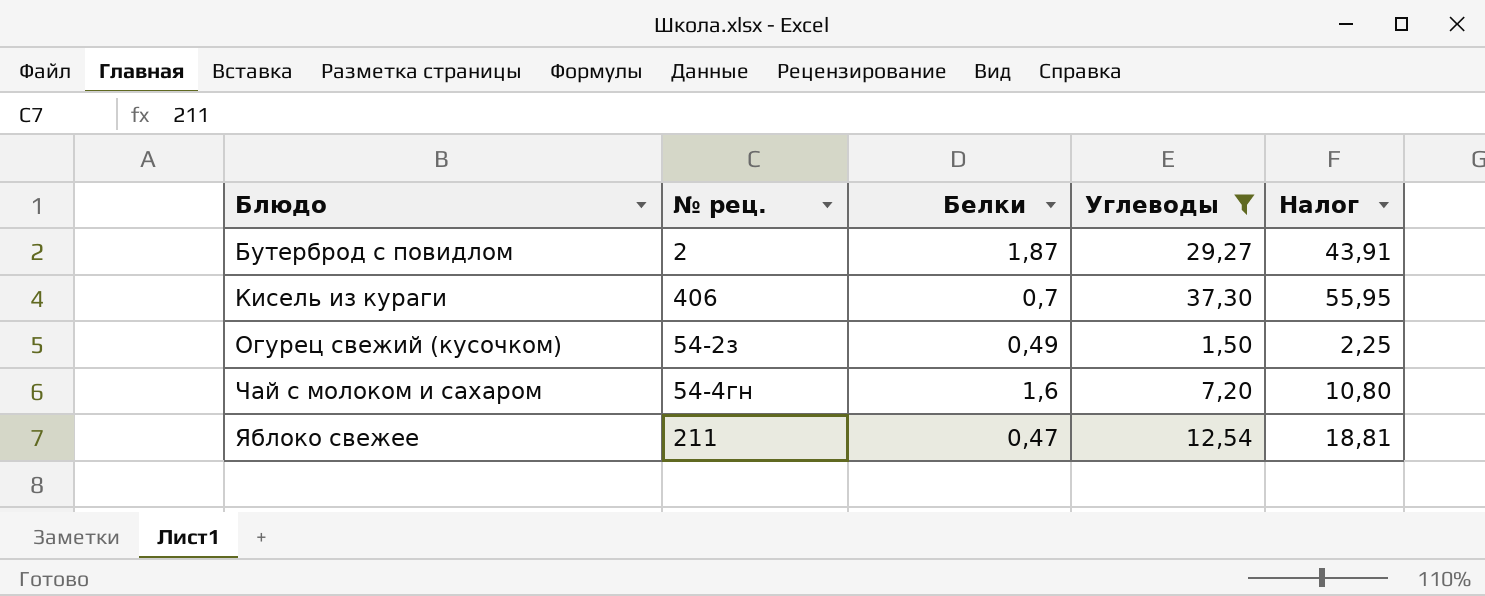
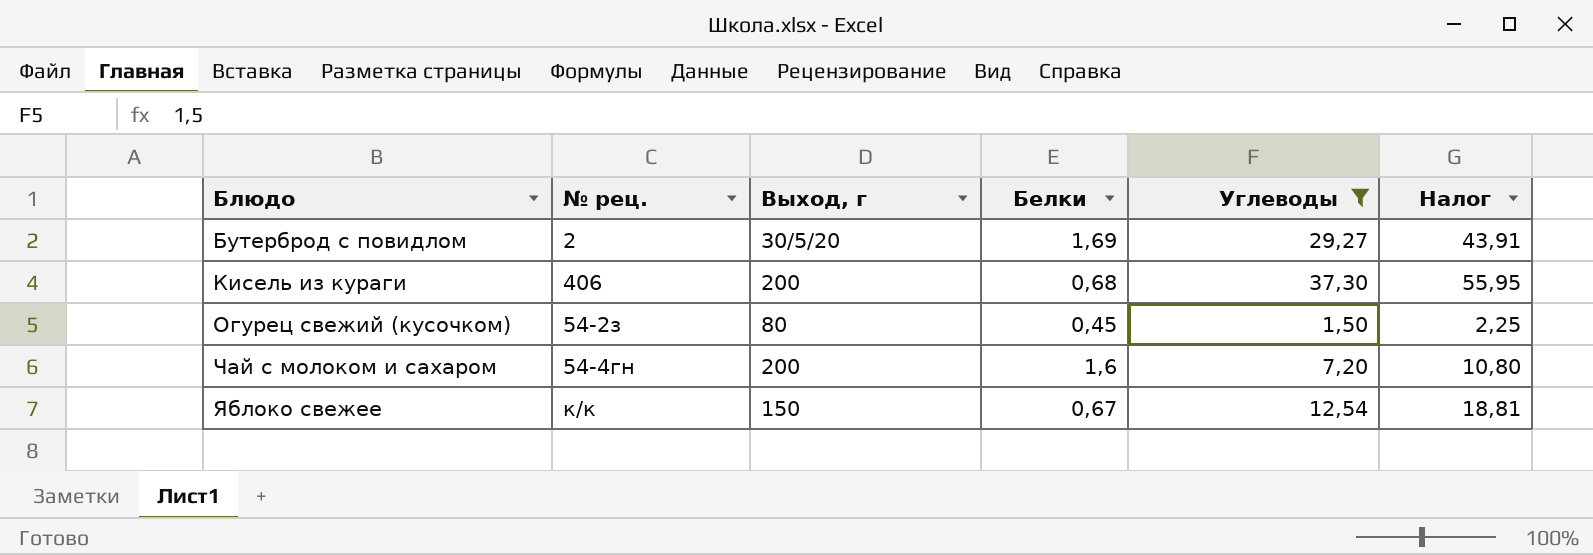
column Выход, г | position: none -> 3
Бутерброд с повидлом | Белки: 1,87 -> 1,69
Кисель из кураги | Белки: 0,7 -> 0,68
Огурец свежий (кусочком) | Белки: 0,49 -> 0,45
Яблоко свежее | № рец.: 211 -> к/к
Яблоко свежее | Белки: 0,47 -> 0,67

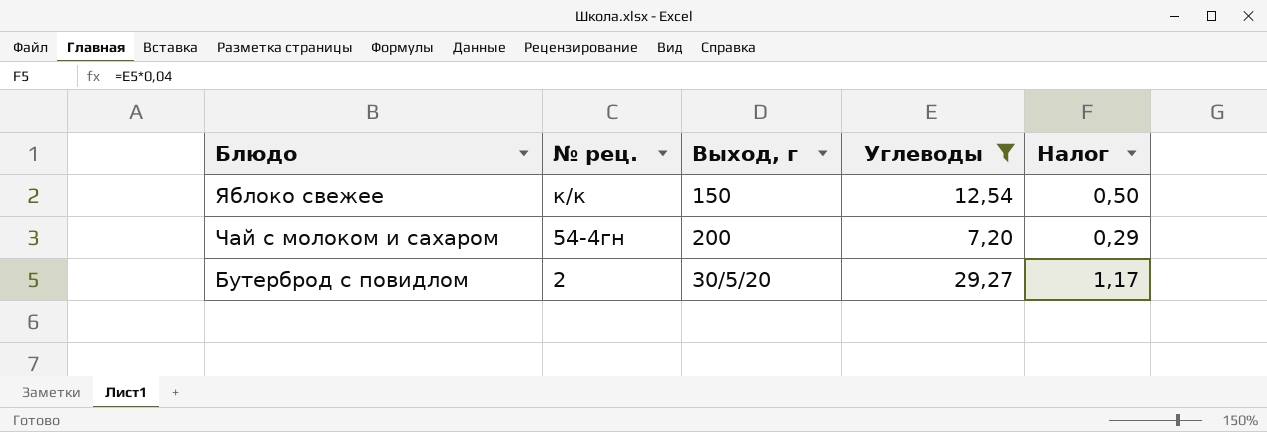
row order: Блюдо ascending -> Блюдо descending
column Белки | position: 4 -> none
column Налог | formula: [Углеводы] * 1,5 -> [Углеводы] * 0,04
row Кисель из кураги: 406 | 200 | 0,68 | 37,30 | 55,95 -> none
row Огурец свежий (кусочком): 54-2з | 80 | 0,45 | 1,50 | 2,25 -> none

